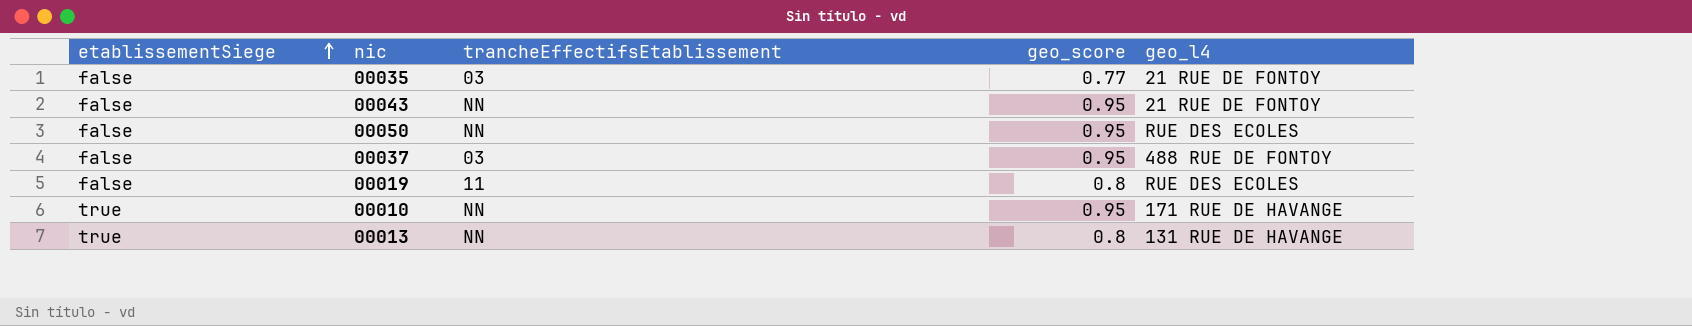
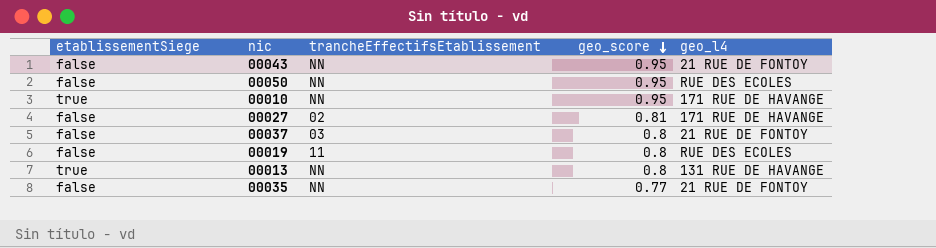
row order: etablissementSiege ascending -> geo_score descending
row 00027: none -> false | 02 | 0.81 | 171 RUE DE HAVANGE
00037 | geo_score: 0.95 -> 0.8
00037 | geo_l4: 488 RUE DE FONTOY -> 21 RUE DE FONTOY
00035 | trancheEffectifsEtablissement: 03 -> NN

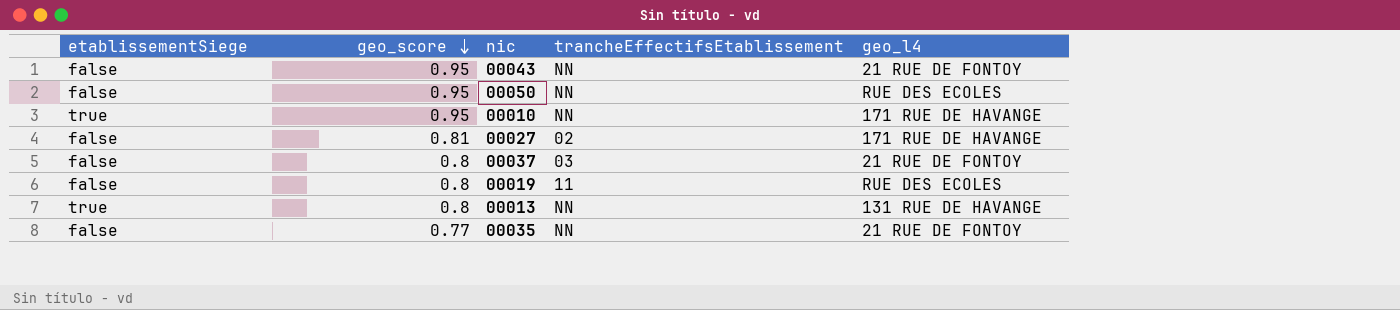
column geo_score | position: 4 -> 2

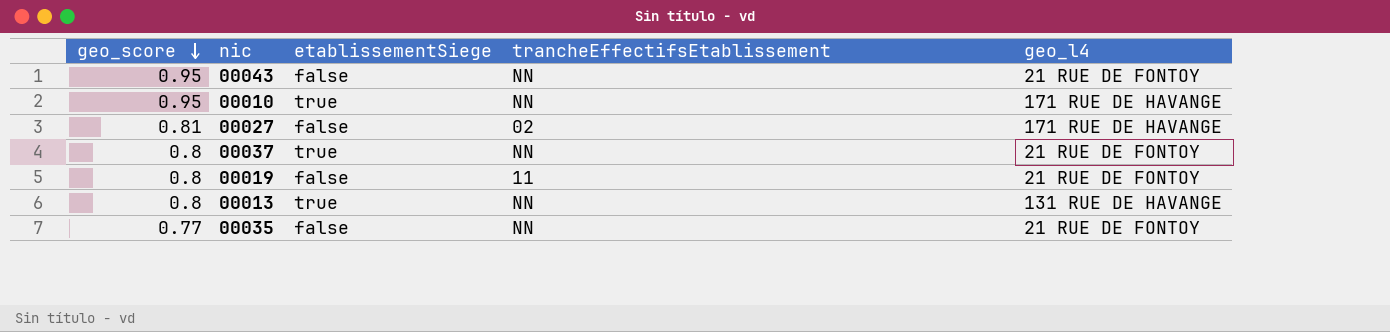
column etablissementSiege | position: 1 -> 3
row 00050: false | 0.95 | NN | RUE DES ECOLES -> none
00037 | etablissementSiege: false -> true
00037 | trancheEffectifsEtablissement: 03 -> NN
00019 | geo_l4: RUE DES ECOLES -> 21 RUE DE FONTOY

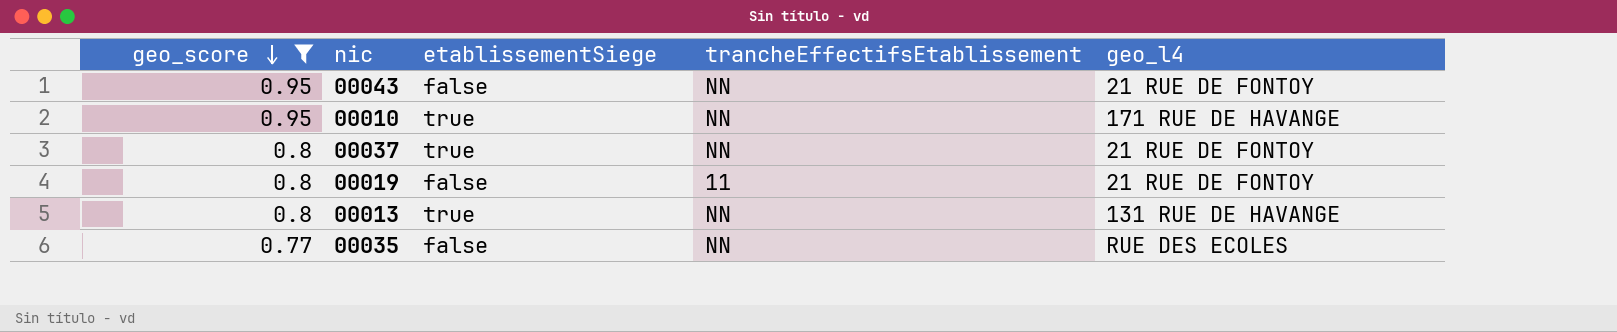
filter: none -> geo_score != 0.81
00035 | geo_l4: 21 RUE DE FONTOY -> RUE DES ECOLES

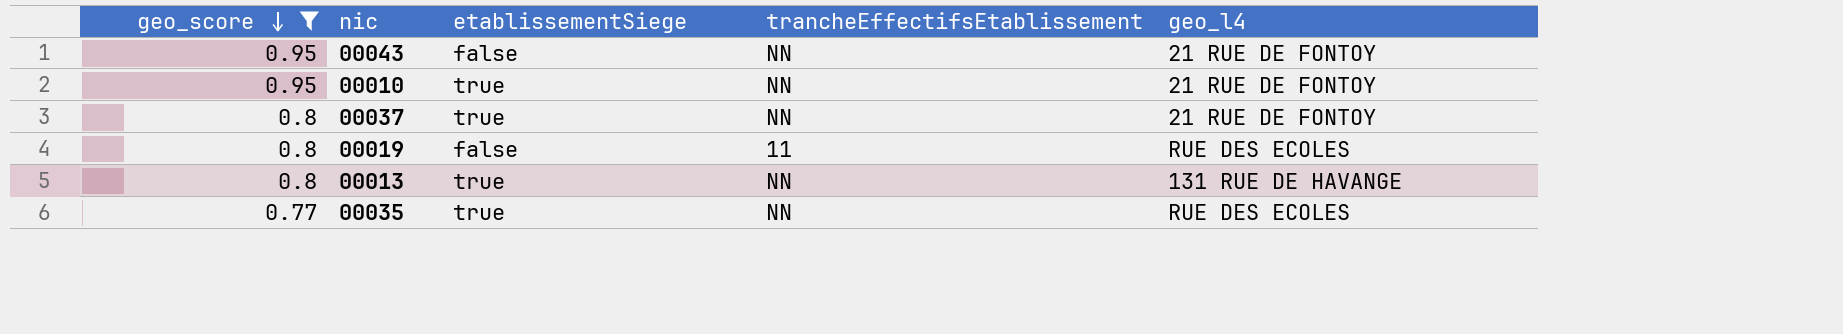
00010 | geo_l4: 171 RUE DE HAVANGE -> 21 RUE DE FONTOY
00019 | geo_l4: 21 RUE DE FONTOY -> RUE DES ECOLES
00035 | etablissementSiege: false -> true

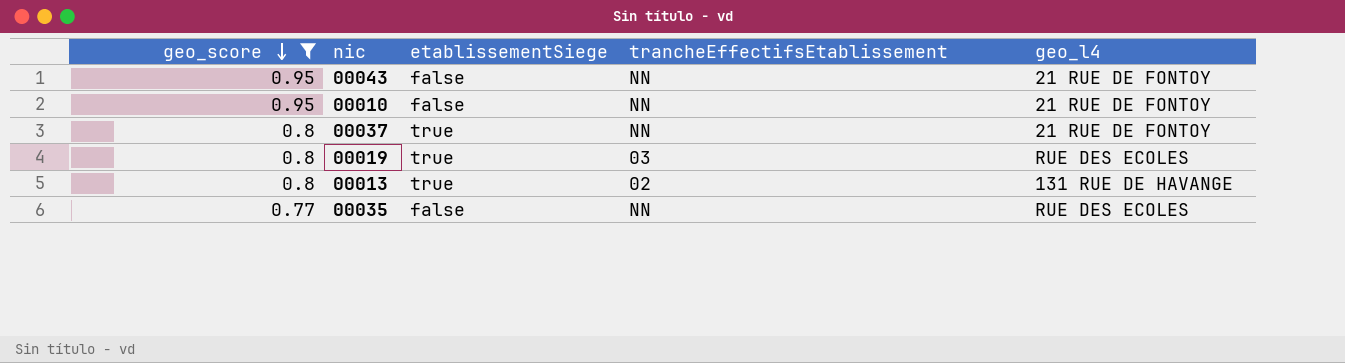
00010 | etablissementSiege: true -> false
00019 | etablissementSiege: false -> true
00019 | trancheEffectifsEtablissement: 11 -> 03
00013 | trancheEffectifsEtablissement: NN -> 02
00035 | etablissementSiege: true -> false

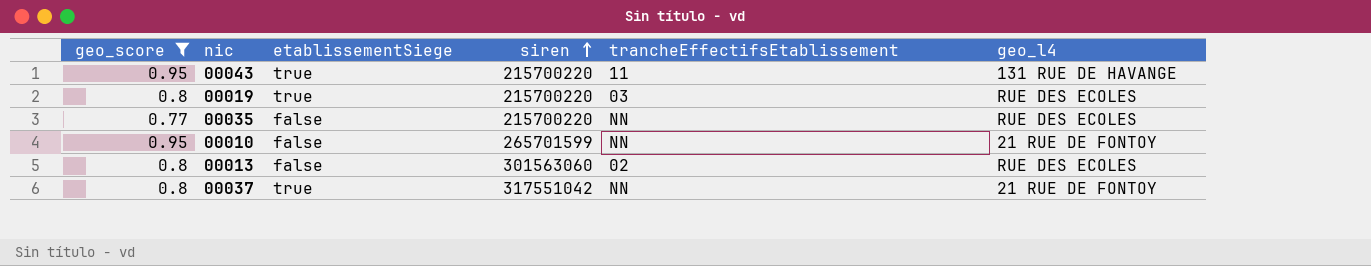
row order: geo_score descending -> siren ascending
column siren | position: none -> 4
00043 | etablissementSiege: false -> true
00043 | trancheEffectifsEtablissement: NN -> 11
00043 | geo_l4: 21 RUE DE FONTOY -> 131 RUE DE HAVANGE
00013 | etablissementSiege: true -> false
00013 | geo_l4: 131 RUE DE HAVANGE -> RUE DES ECOLES

